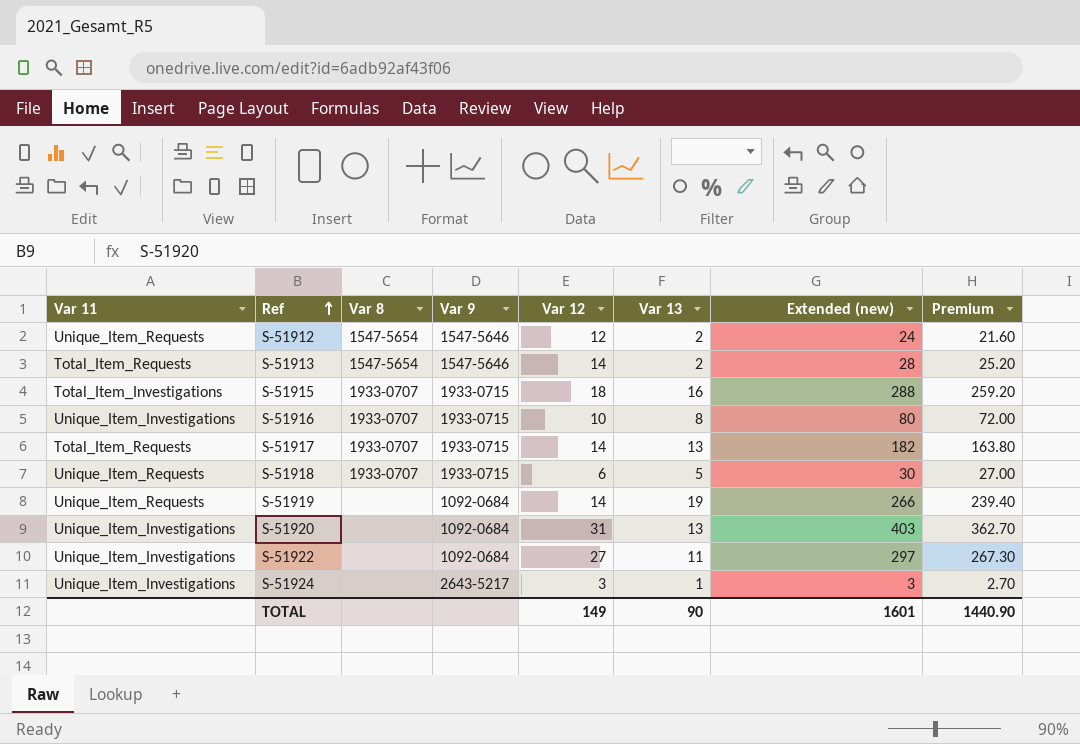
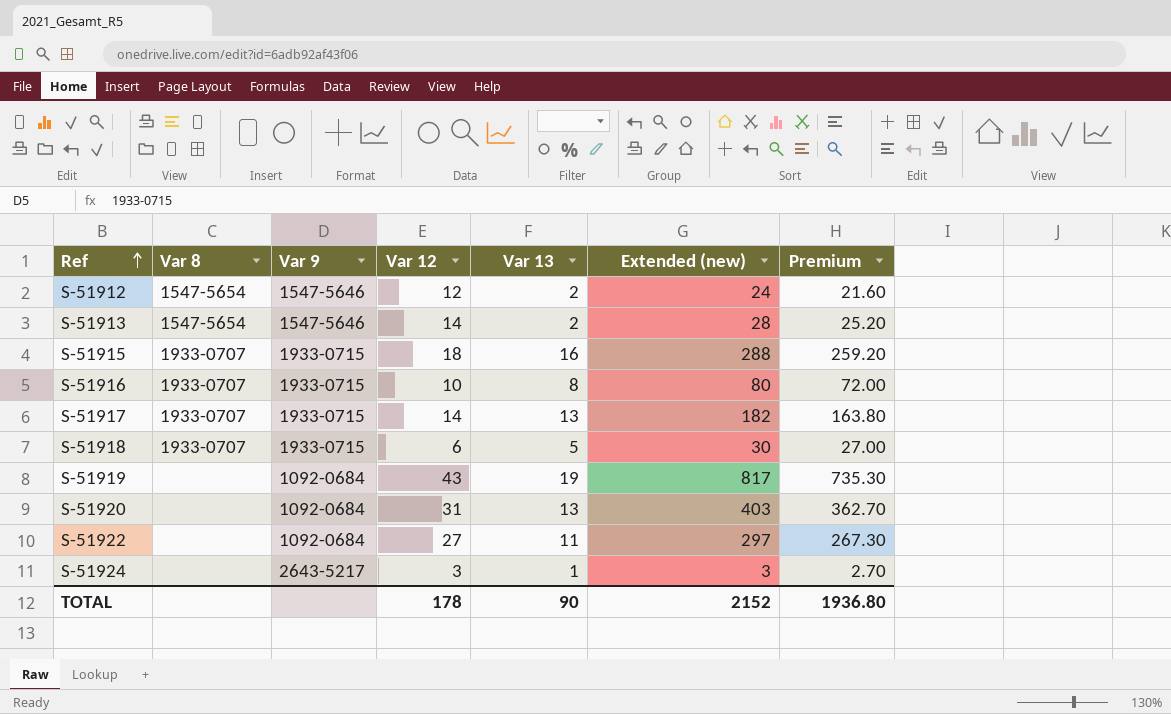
column Var 11 | position: 1 -> none
S-51919 | Var 12: 14 -> 43
S-51919 | Extended (new): 266 -> 817
S-51919 | Premium: 239.40 -> 735.30
TOTAL | Var 12: 149 -> 178
TOTAL | Extended (new): 1601 -> 2152
TOTAL | Premium: 1440.90 -> 1936.80

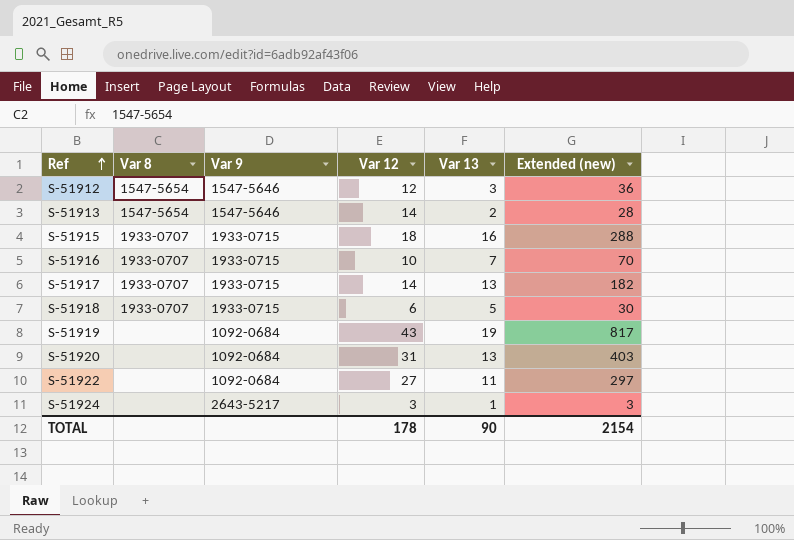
column Premium | formula: [Extended (new)] * 0.9 -> none
S-51912 | Var 13: 2 -> 3
S-51912 | Extended (new): 24 -> 36
S-51916 | Var 13: 8 -> 7
S-51916 | Extended (new): 80 -> 70
TOTAL | Extended (new): 2152 -> 2154

